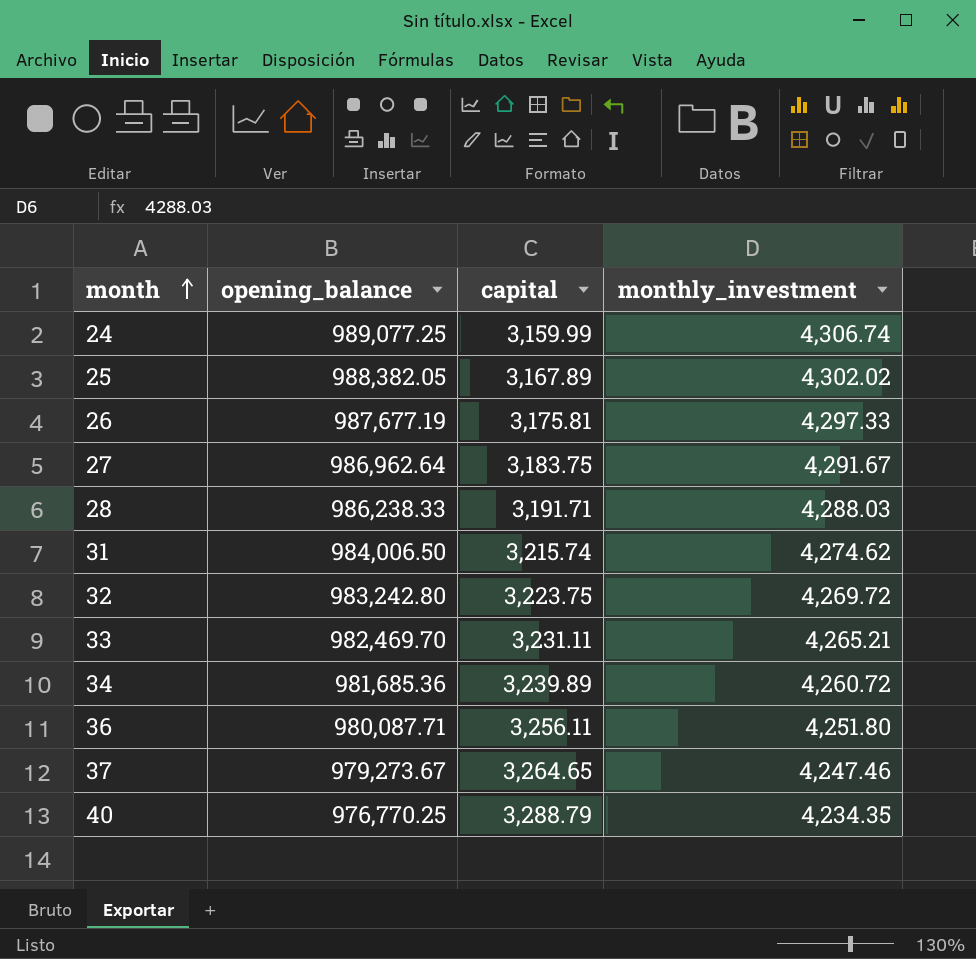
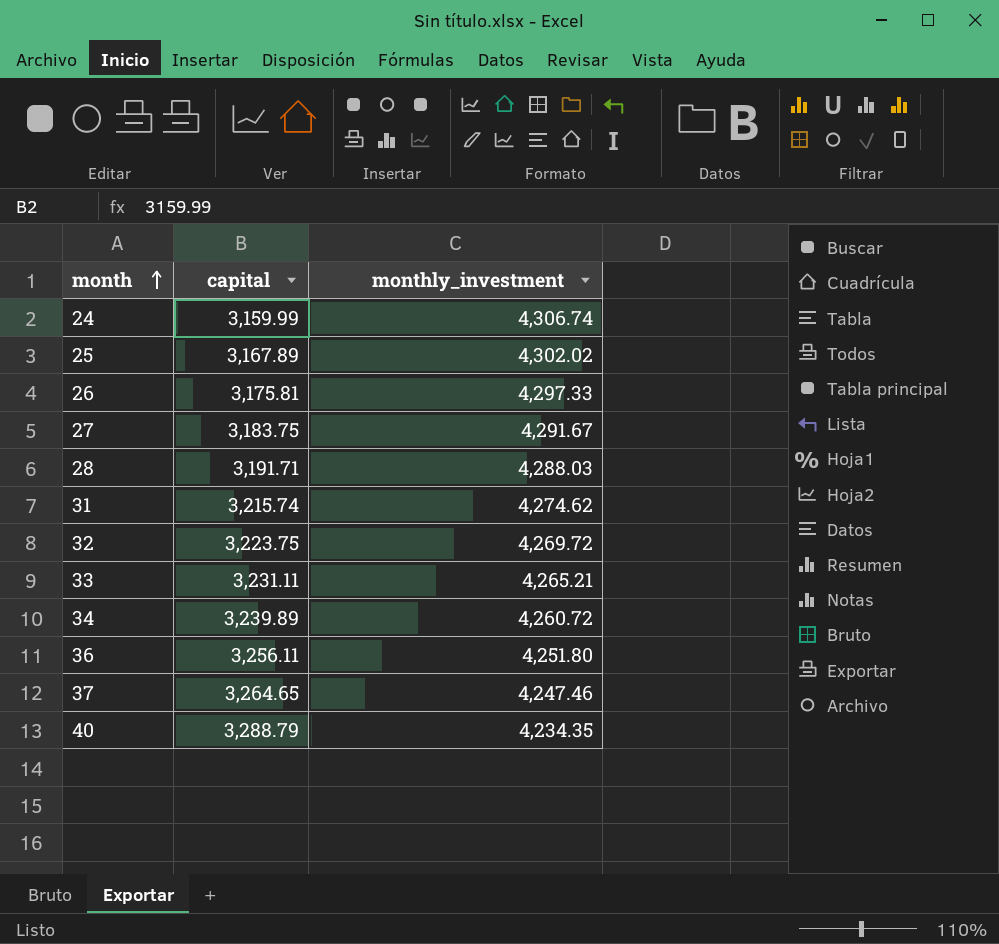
column opening_balance | position: 2 -> none

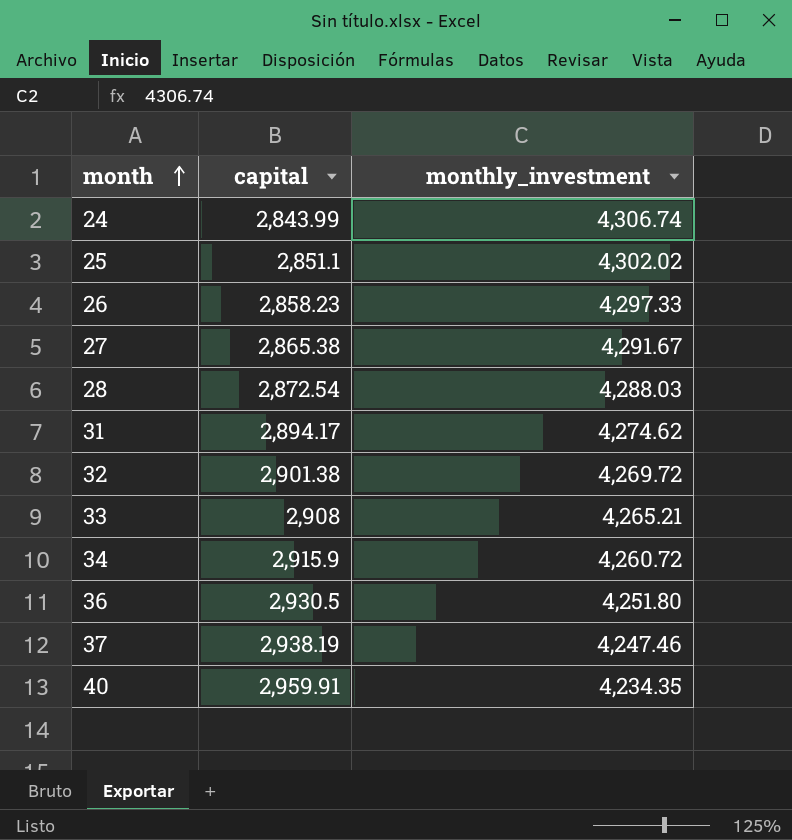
24 | capital: 3,159.99 -> 2,843.99
25 | capital: 3,167.89 -> 2,851.1
26 | capital: 3,175.81 -> 2,858.23
27 | capital: 3,183.75 -> 2,865.38
28 | capital: 3,191.71 -> 2,872.54
31 | capital: 3,215.74 -> 2,894.17
32 | capital: 3,223.75 -> 2,901.38
33 | capital: 3,231.11 -> 2,908
34 | capital: 3,239.89 -> 2,915.9
36 | capital: 3,256.11 -> 2,930.5
37 | capital: 3,264.65 -> 2,938.19
40 | capital: 3,288.79 -> 2,959.91

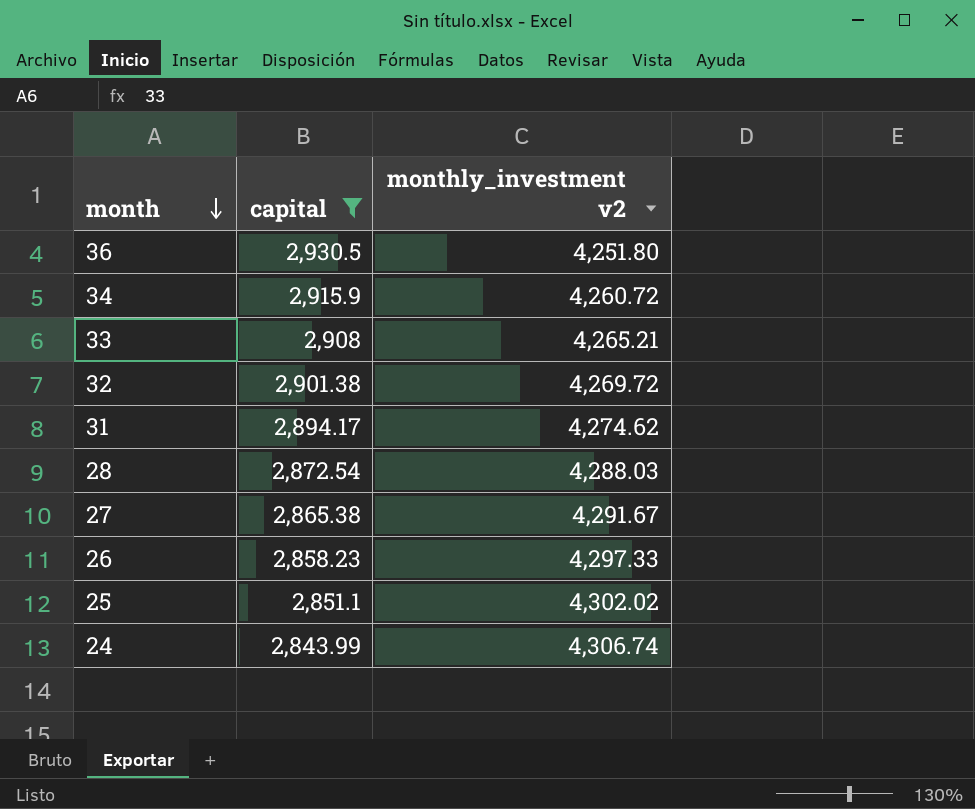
filter: none -> capital <= 2,930.5
row order: month ascending -> month descending
column name: monthly_investment -> monthly_investment v2

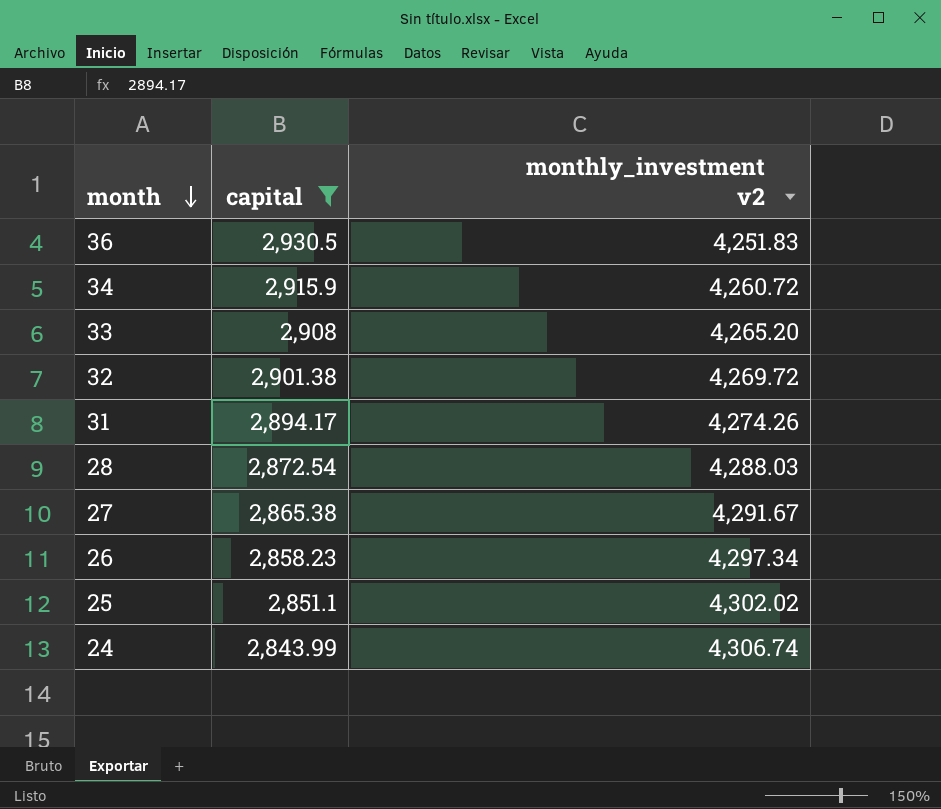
36 | monthly_investment v2: 4,251.80 -> 4,251.83
33 | monthly_investment v2: 4,265.21 -> 4,265.20
31 | monthly_investment v2: 4,274.62 -> 4,274.26
26 | monthly_investment v2: 4,297.33 -> 4,297.34

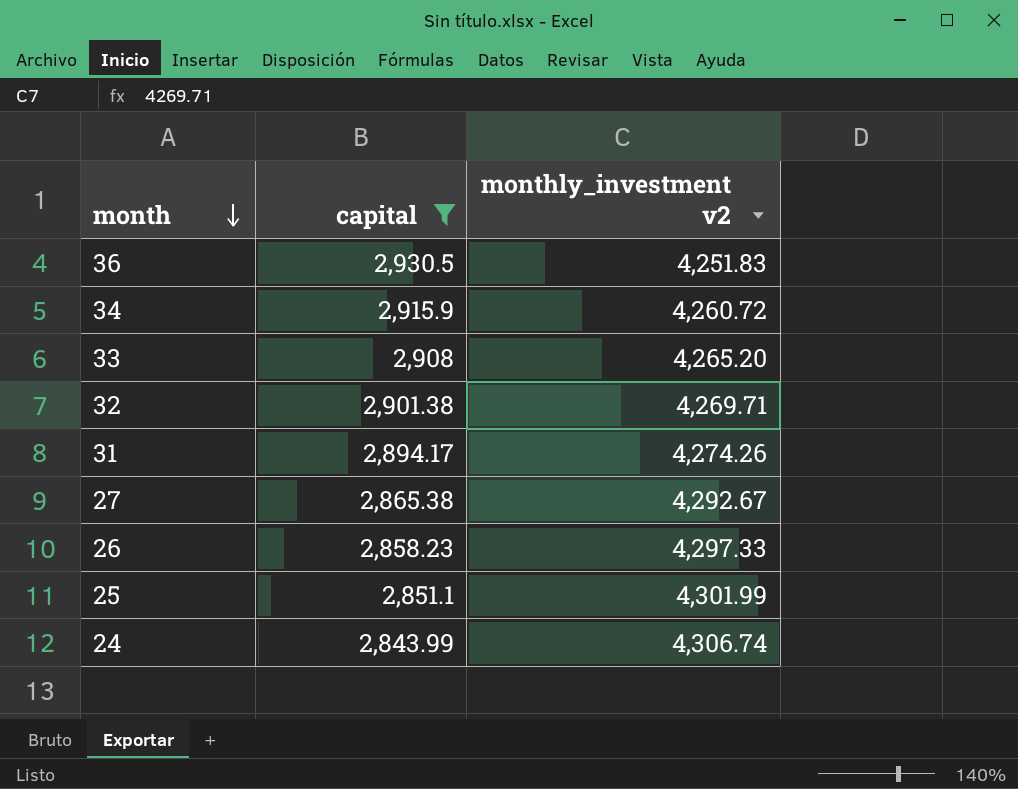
row 28: 2,872.54 | 4,288.03 -> none
32 | monthly_investment v2: 4,269.72 -> 4,269.71
27 | monthly_investment v2: 4,291.67 -> 4,292.67
26 | monthly_investment v2: 4,297.34 -> 4,297.33
25 | monthly_investment v2: 4,302.02 -> 4,301.99

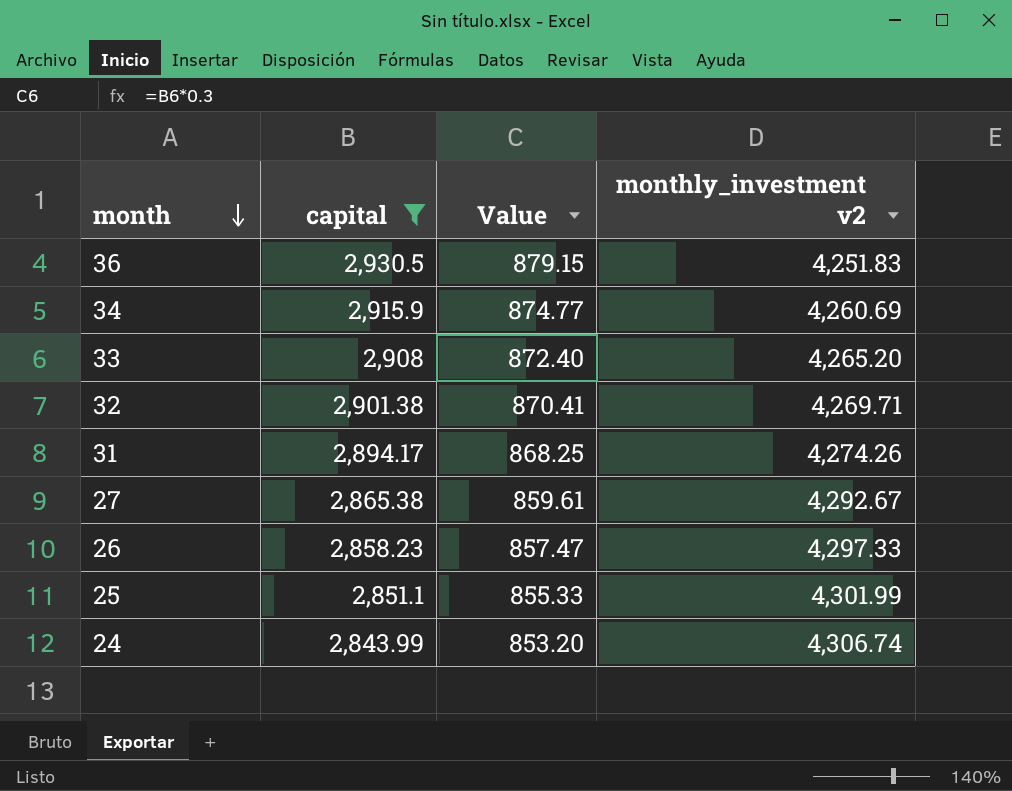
column Value | formula: none -> [capital] * 0.3
34 | monthly_investment v2: 4,260.72 -> 4,260.69

